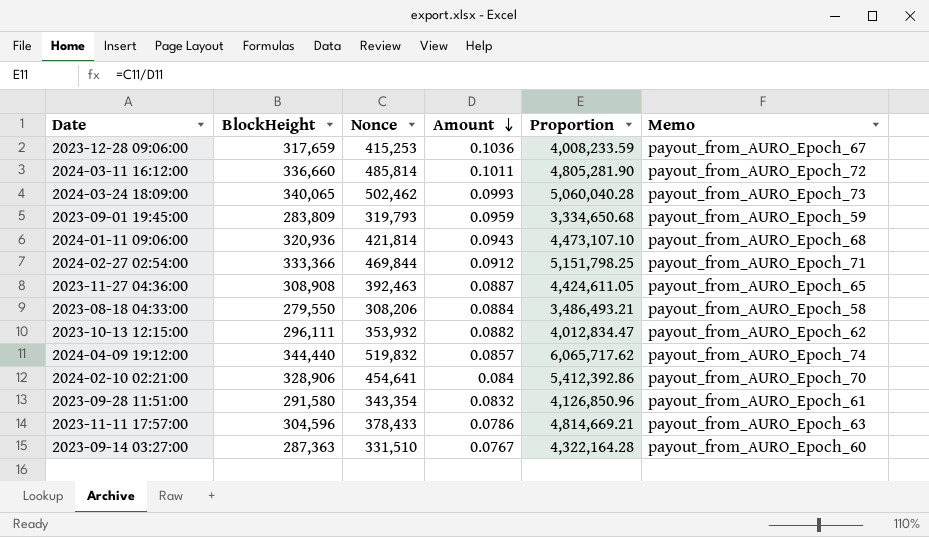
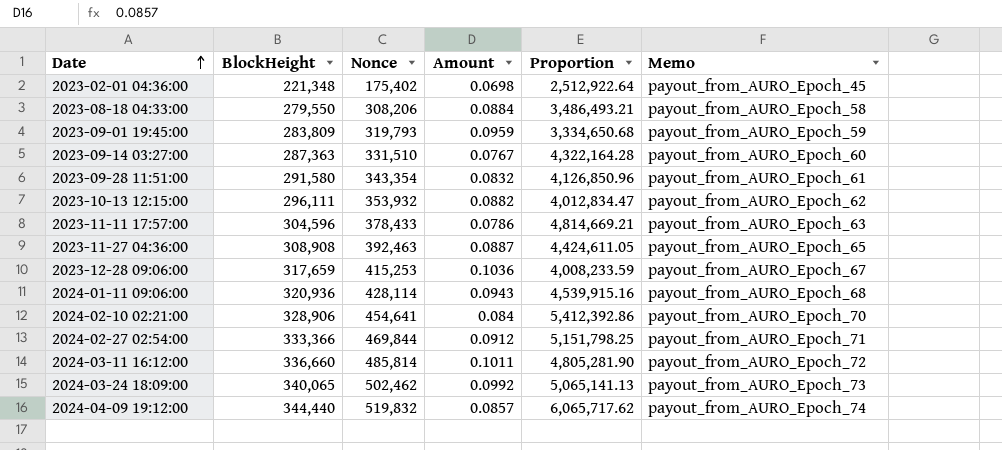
row order: Amount descending -> Date ascending
row 2023-02-01 04:36:00: none -> 221,348 | 175,402 | 0.0698 | 2,512,922.64 | payout_from_AURO_Epoch_45
2024-01-11 09:06:00 | Nonce: 421,814 -> 428,114
2024-01-11 09:06:00 | Proportion: 4,473,107.10 -> 4,539,915.16
2024-03-24 18:09:00 | Amount: 0.0993 -> 0.0992
2024-03-24 18:09:00 | Proportion: 5,060,040.28 -> 5,065,141.13

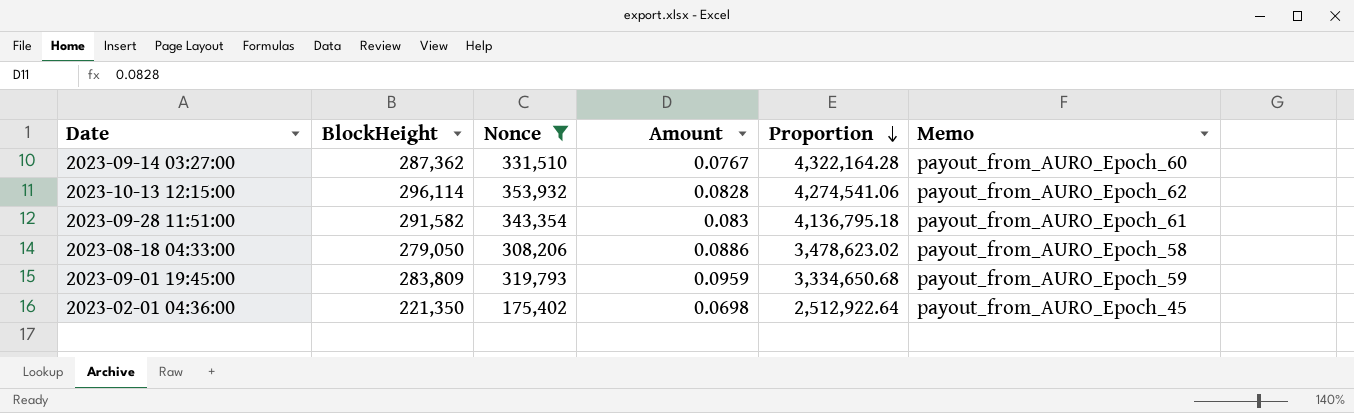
filter: none -> Nonce <= 353,932
row order: Date ascending -> Proportion descending
2023-09-14 03:27:00 | BlockHeight: 287,363 -> 287,362
2023-10-13 12:15:00 | BlockHeight: 296,111 -> 296,114
2023-10-13 12:15:00 | Amount: 0.0882 -> 0.0828
2023-10-13 12:15:00 | Proportion: 4,012,834.47 -> 4,274,541.06
2023-09-28 11:51:00 | BlockHeight: 291,580 -> 291,582
2023-09-28 11:51:00 | Amount: 0.0832 -> 0.083
2023-09-28 11:51:00 | Proportion: 4,126,850.96 -> 4,136,795.18
2023-08-18 04:33:00 | BlockHeight: 279,550 -> 279,050
2023-08-18 04:33:00 | Amount: 0.0884 -> 0.0886
2023-08-18 04:33:00 | Proportion: 3,486,493.21 -> 3,478,623.02
2023-02-01 04:36:00 | BlockHeight: 221,348 -> 221,350

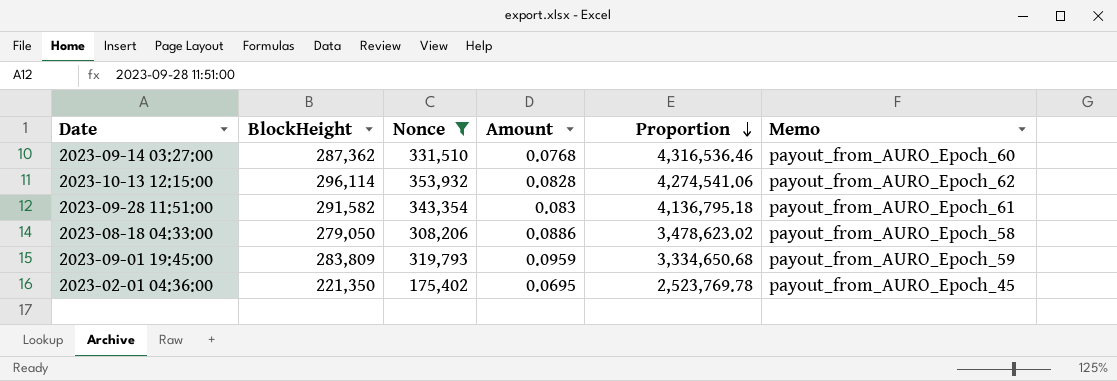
2023-09-14 03:27:00 | Amount: 0.0767 -> 0.0768
2023-09-14 03:27:00 | Proportion: 4,322,164.28 -> 4,316,536.46
2023-02-01 04:36:00 | Amount: 0.0698 -> 0.0695
2023-02-01 04:36:00 | Proportion: 2,512,922.64 -> 2,523,769.78

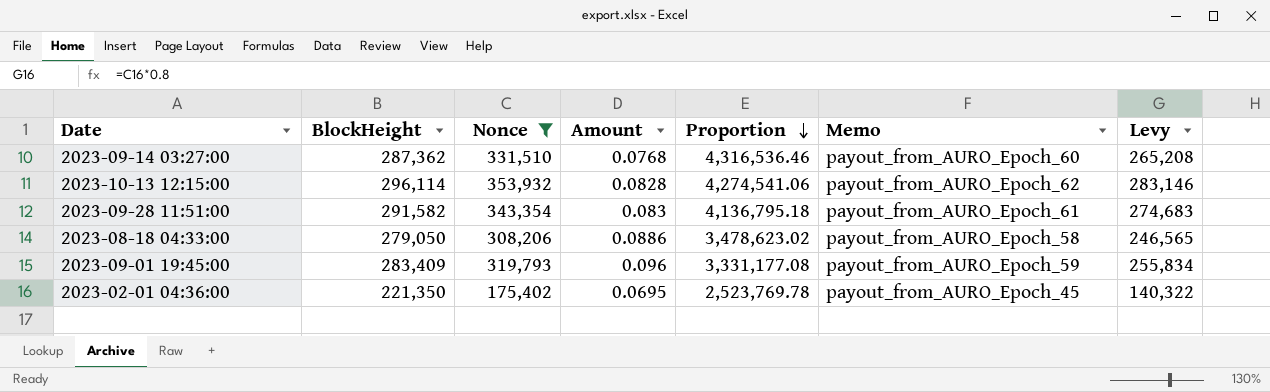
column Levy | formula: none -> [Nonce] * 0.8
2023-09-01 19:45:00 | BlockHeight: 283,809 -> 283,409
2023-09-01 19:45:00 | Amount: 0.0959 -> 0.096
2023-09-01 19:45:00 | Proportion: 3,334,650.68 -> 3,331,177.08

